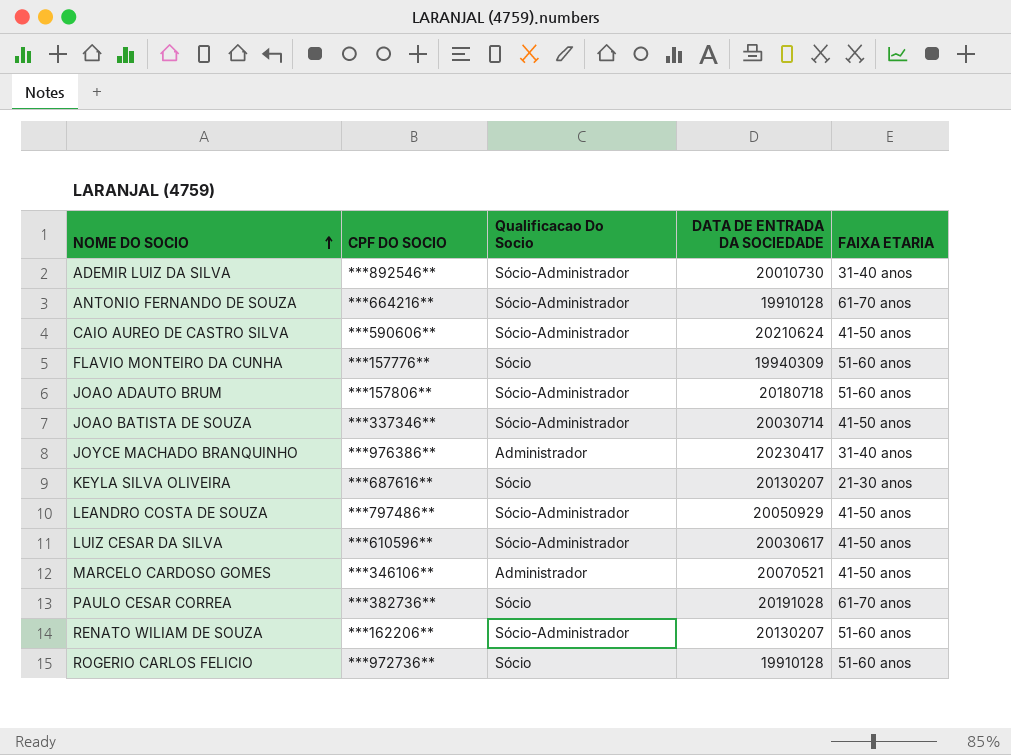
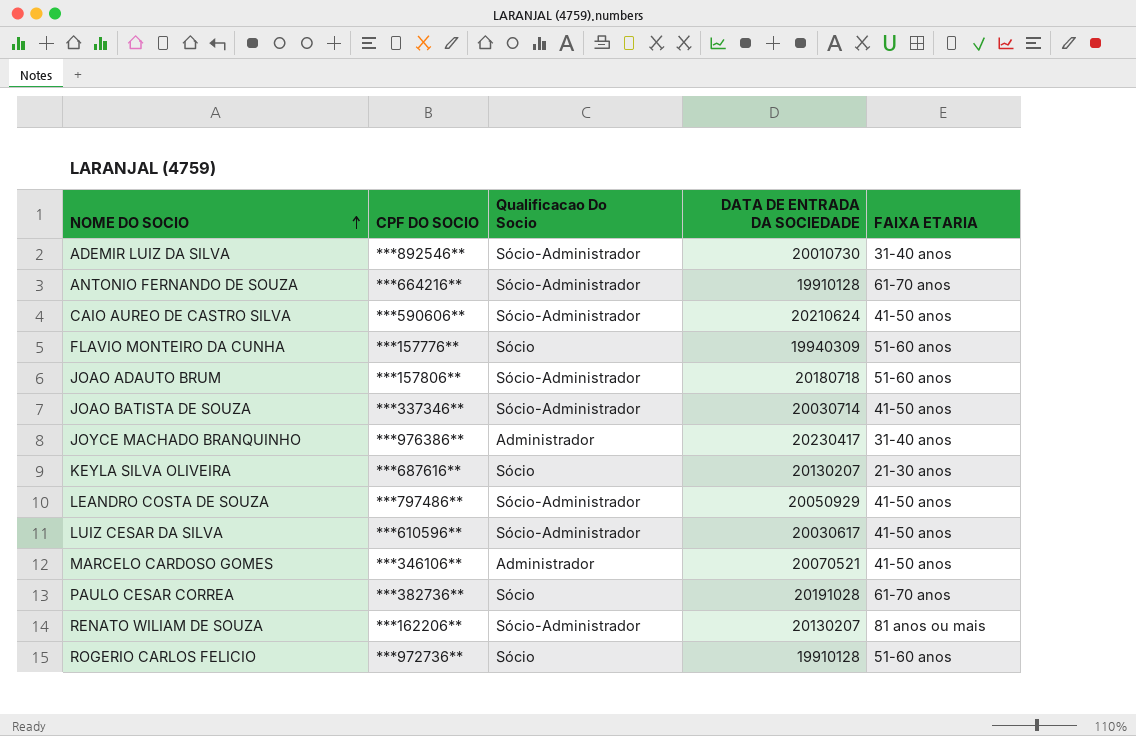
RENATO WILIAM DE SOUZA | FAIXA ETARIA: 51-60 anos -> 81 anos ou mais

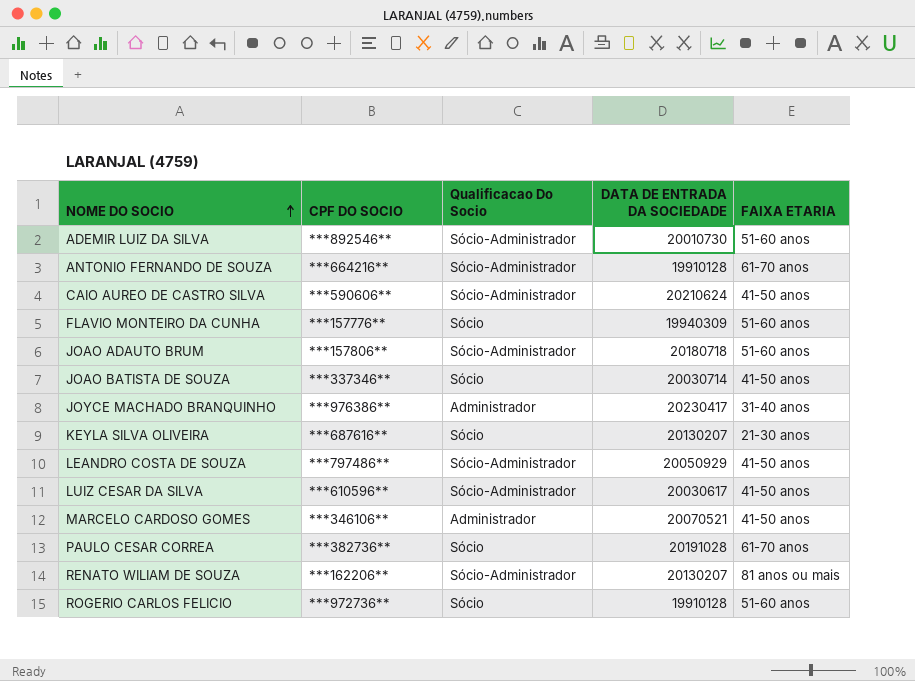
ADEMIR LUIZ DA SILVA | FAIXA ETARIA: 31-40 anos -> 51-60 anos
JOAO BATISTA DE SOUZA | Qualificacao Do Socio: Sócio-Administrador -> Sócio

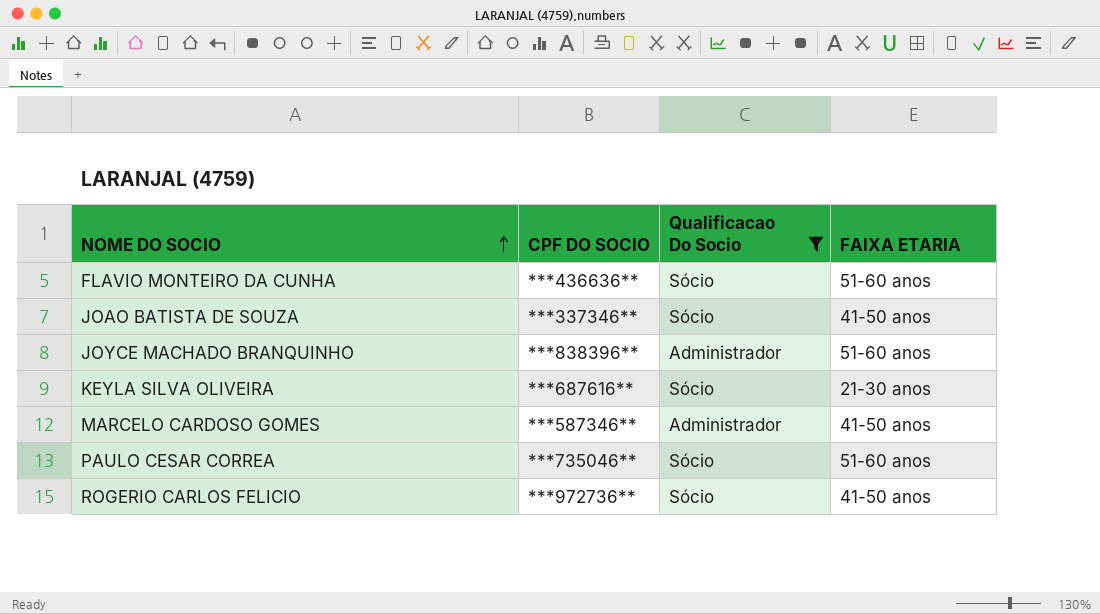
filter: none -> Qualificacao Do Socio != Sócio-Administrador
column DATA DE ENTRADA DA SOCIEDADE | position: 4 -> none
FLAVIO MONTEIRO DA CUNHA | CPF DO SOCIO: ***157776** -> ***436636**
JOYCE MACHADO BRANQUINHO | CPF DO SOCIO: ***976386** -> ***838396**
JOYCE MACHADO BRANQUINHO | FAIXA ETARIA: 31-40 anos -> 51-60 anos
MARCELO CARDOSO GOMES | CPF DO SOCIO: ***346106** -> ***587346**
PAULO CESAR CORREA | CPF DO SOCIO: ***382736** -> ***735046**
PAULO CESAR CORREA | FAIXA ETARIA: 61-70 anos -> 51-60 anos
ROGERIO CARLOS FELICIO | FAIXA ETARIA: 51-60 anos -> 41-50 anos

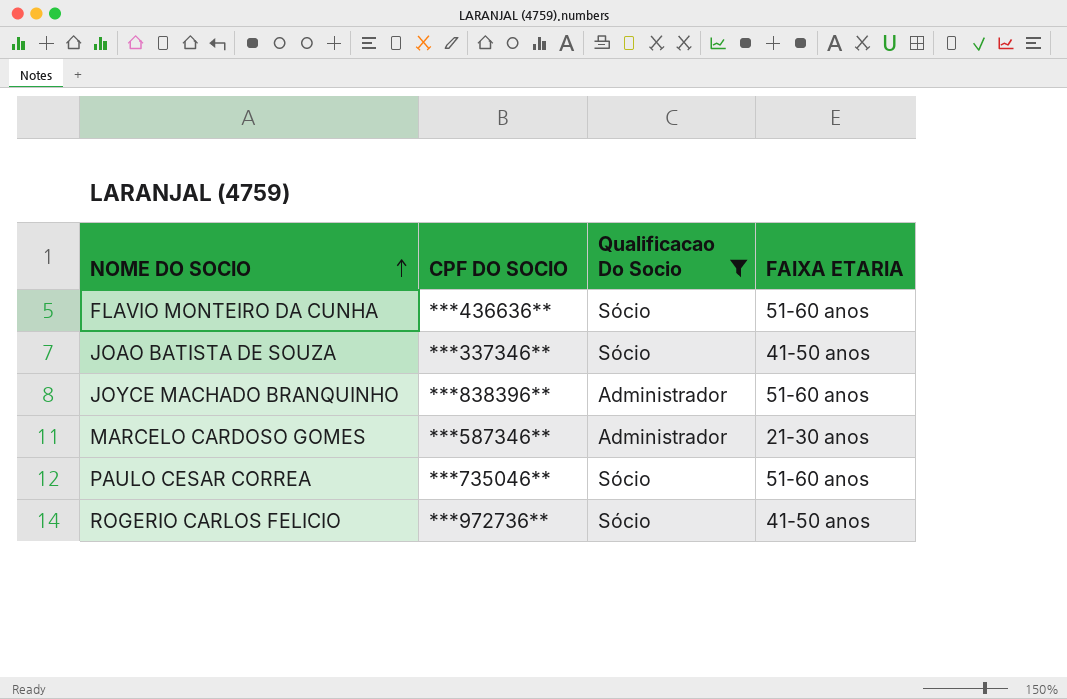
row KEYLA SILVA OLIVEIRA: ***687616** | Sócio | 21-30 anos -> none
MARCELO CARDOSO GOMES | FAIXA ETARIA: 41-50 anos -> 21-30 anos

